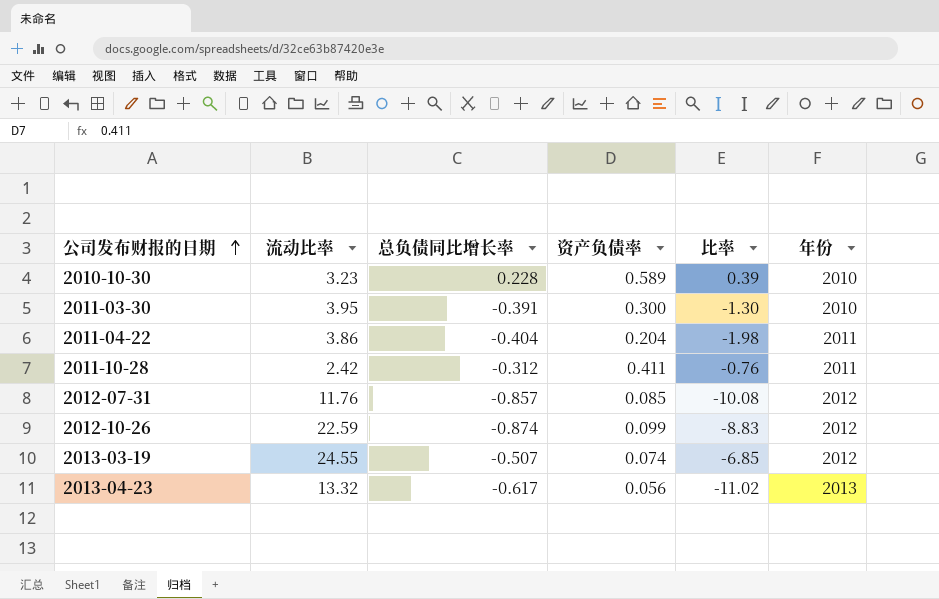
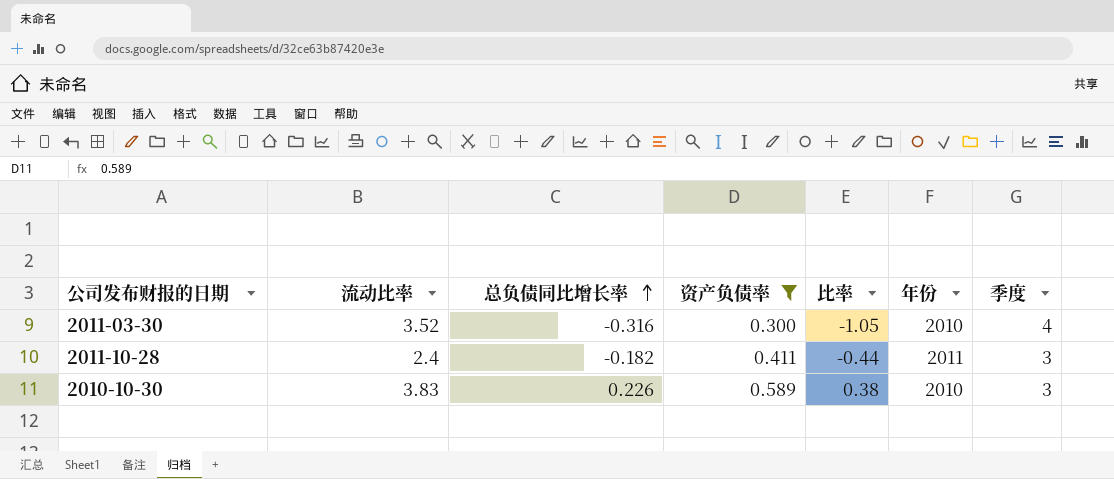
filter: none -> 资产负债率 >= 0.300
row order: 公司发布财报的日期 ascending -> 总负债同比增长率 ascending
column 季度 | position: none -> 7
2011-03-30 | 流动比率: 3.95 -> 3.52
2011-03-30 | 总负债同比增长率: -0.391 -> -0.316
2011-03-30 | 比率: -1.30 -> -1.05
2011-10-28 | 流动比率: 2.42 -> 2.4
2011-10-28 | 总负债同比增长率: -0.312 -> -0.182
2011-10-28 | 比率: -0.76 -> -0.44
2010-10-30 | 流动比率: 3.23 -> 3.83
2010-10-30 | 总负债同比增长率: 0.228 -> 0.226
2010-10-30 | 比率: 0.39 -> 0.38

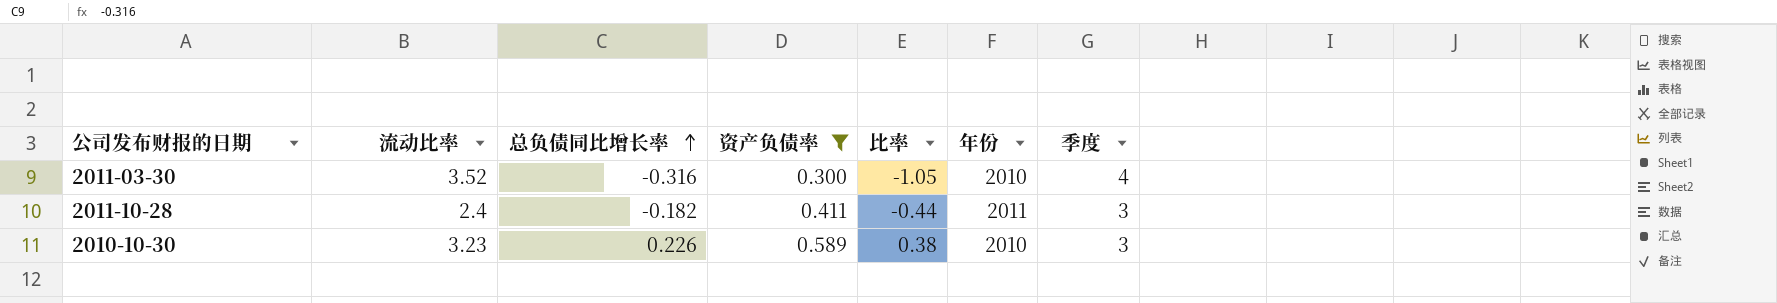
2010-10-30 | 流动比率: 3.83 -> 3.23

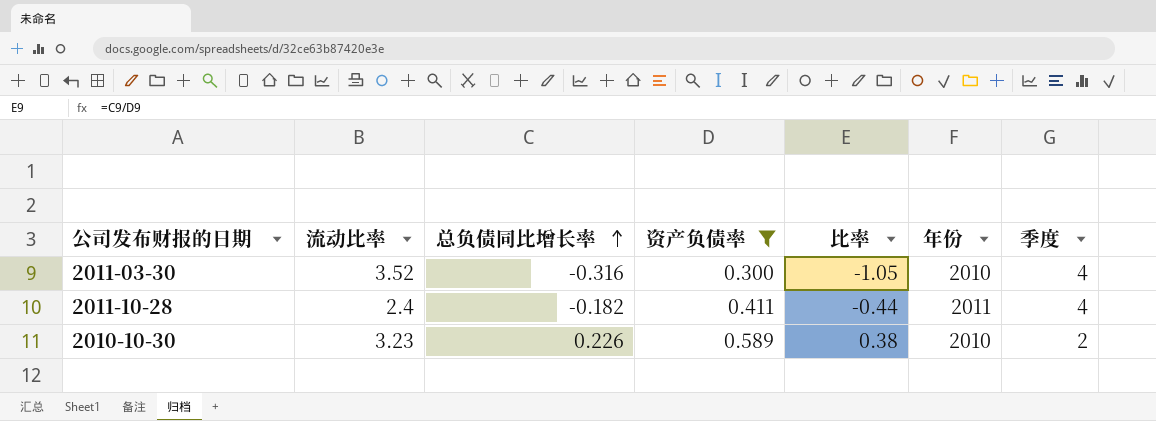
2011-10-28 | 季度: 3 -> 4
2010-10-30 | 季度: 3 -> 2

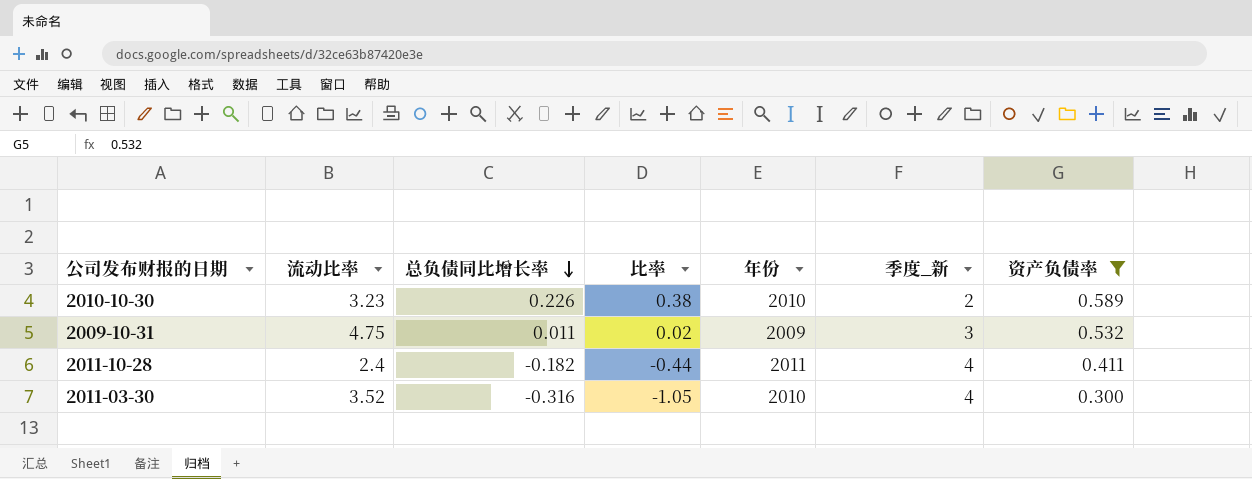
row order: 总负债同比增长率 ascending -> 总负债同比增长率 descending
column name: 季度 -> 季度_新
column 资产负债率 | position: 4 -> 7
row 2009-10-31: none -> 4.75 | 0.011 | 0.02 | 2009 | 3 | 0.532

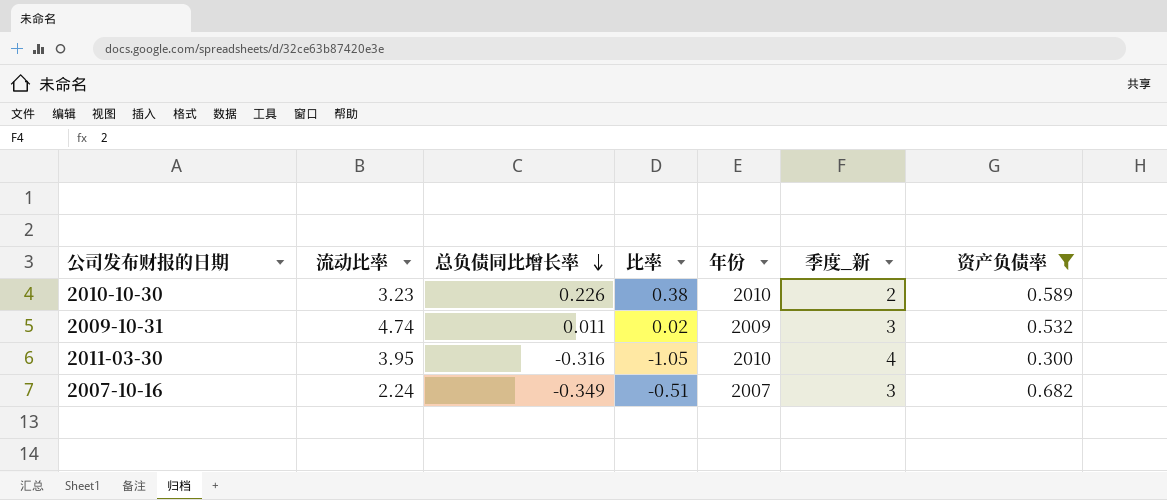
row 2011-10-28: 2.4 | -0.182 | -0.44 | 2011 | 4 | 0.411 -> none
2009-10-31 | 流动比率: 4.75 -> 4.74
2011-03-30 | 流动比率: 3.52 -> 3.95
row 2007-10-16: none -> 2.24 | -0.349 | -0.51 | 2007 | 3 | 0.682

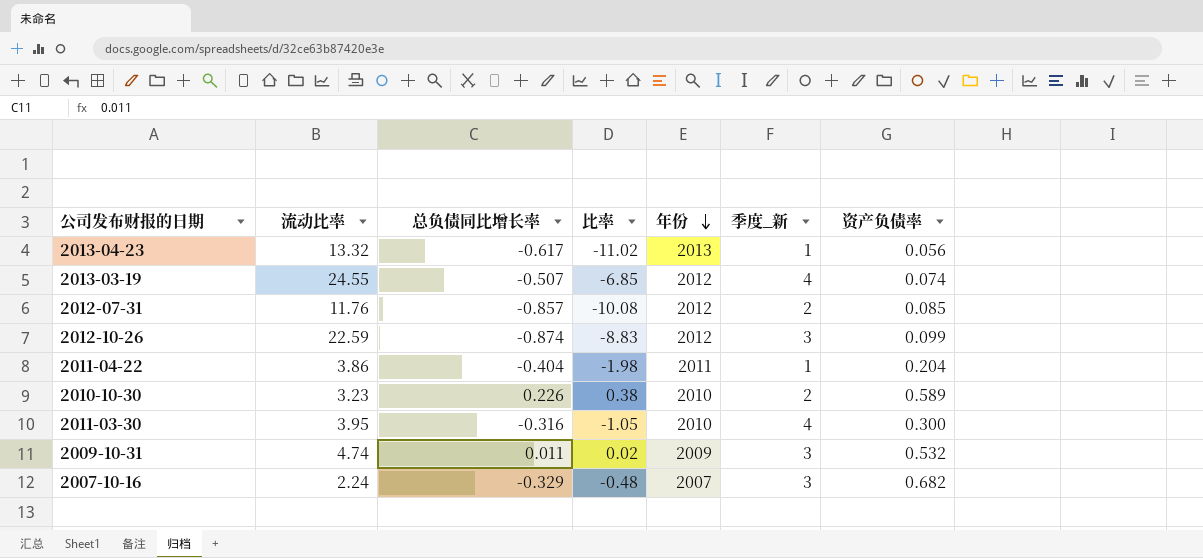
filter: 资产负债率 >= 0.300 -> none
row order: 总负债同比增长率 descending -> 年份 descending
2007-10-16 | 总负债同比增长率: -0.349 -> -0.329
2007-10-16 | 比率: -0.51 -> -0.48

